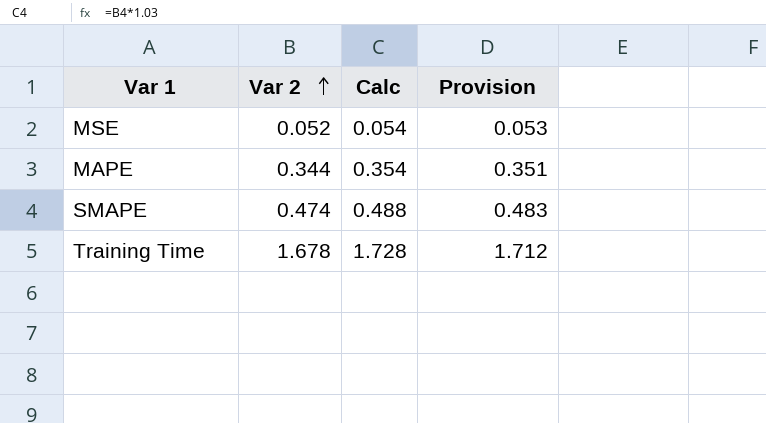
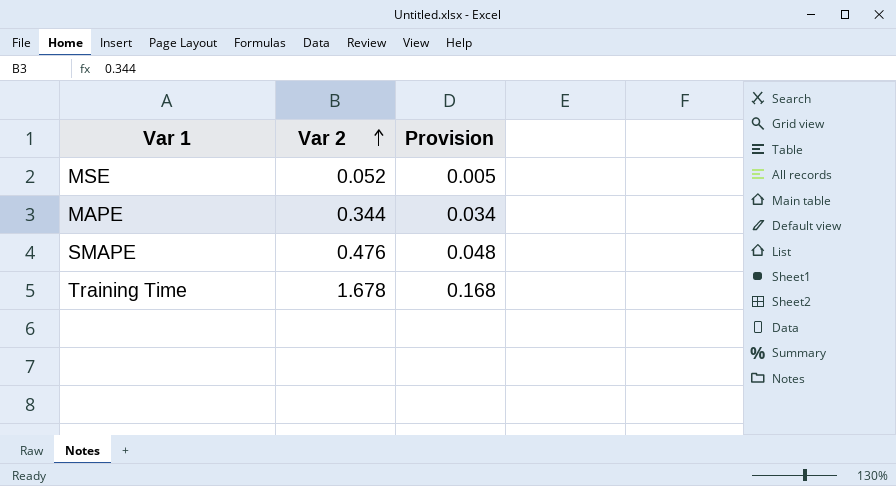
column Calc | formula: [Var 2] * 1.03 -> none
column Provision | formula: [Var 2] * 1.02 -> [Var 2] * 0.1
SMAPE | Var 2: 0.474 -> 0.476

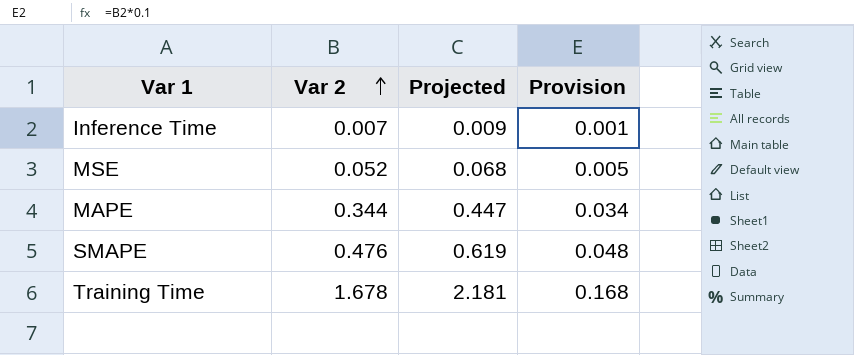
column Projected | formula: none -> [Var 2] * 1.3
row Inference Time: none -> 0.007 | 0.009 | 0.001

